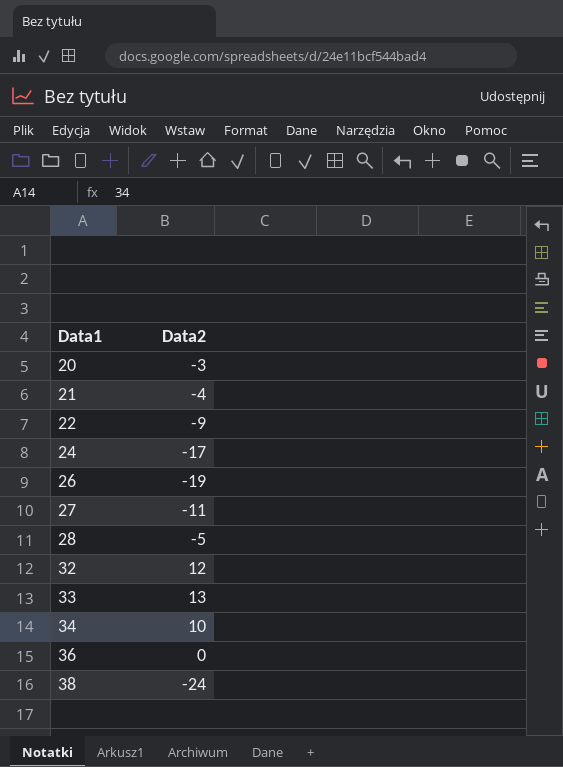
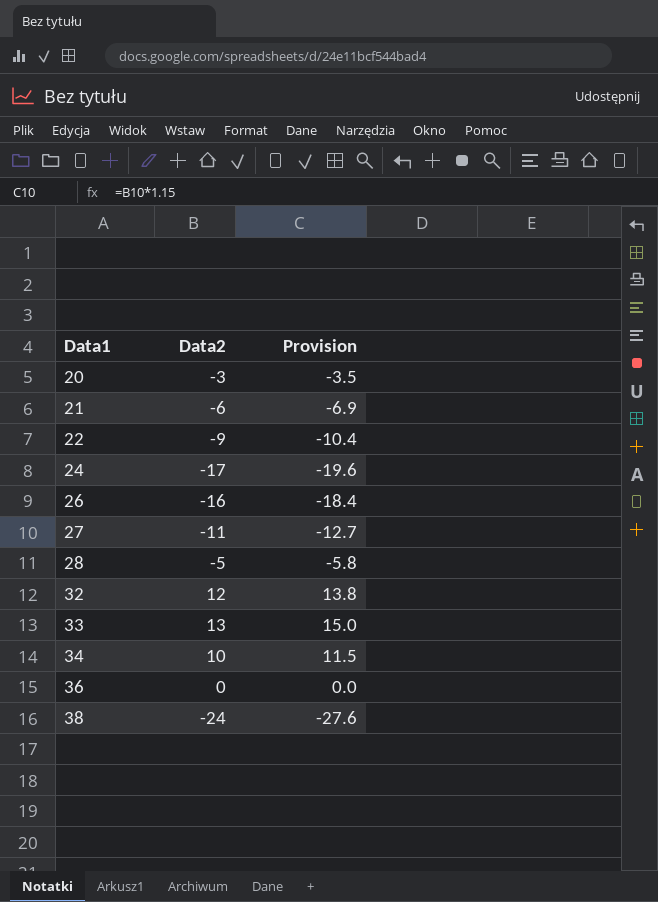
column Provision | formula: none -> [Data2] * 1.15
21 | Data2: -4 -> -6
26 | Data2: -19 -> -16

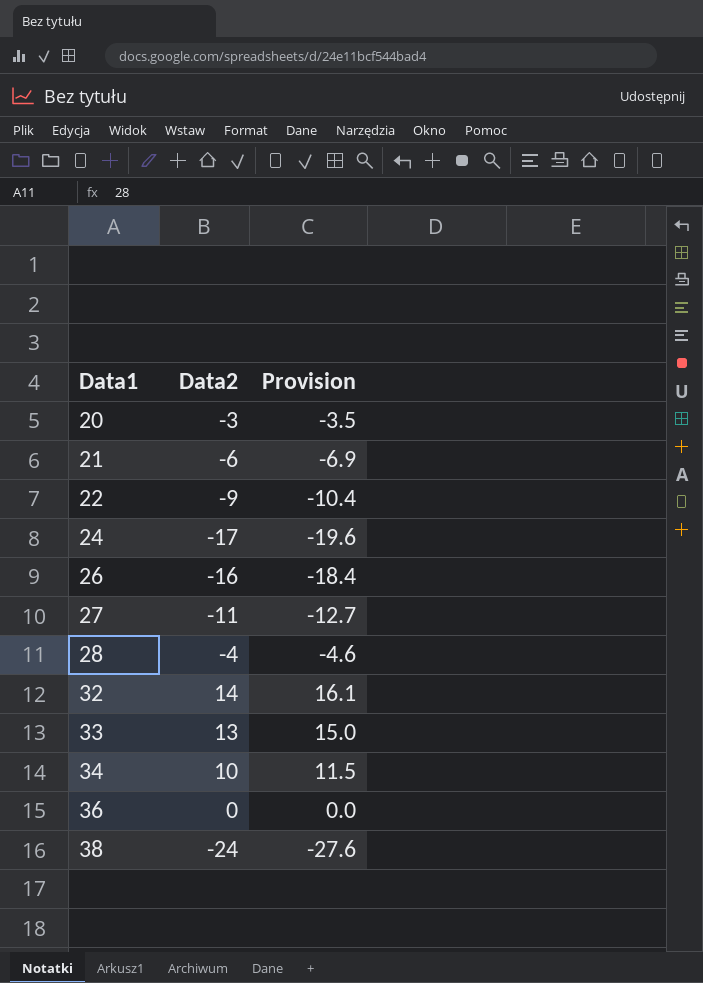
28 | Data2: -5 -> -4
28 | Provision: -5.8 -> -4.6
32 | Data2: 12 -> 14
32 | Provision: 13.8 -> 16.1

